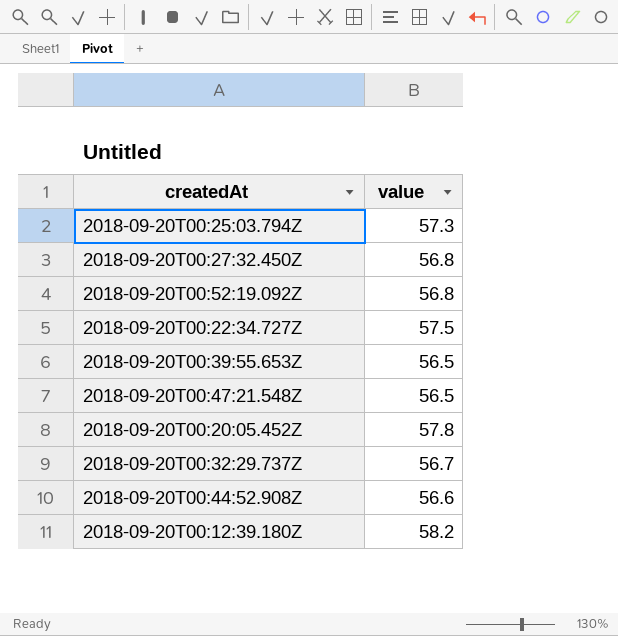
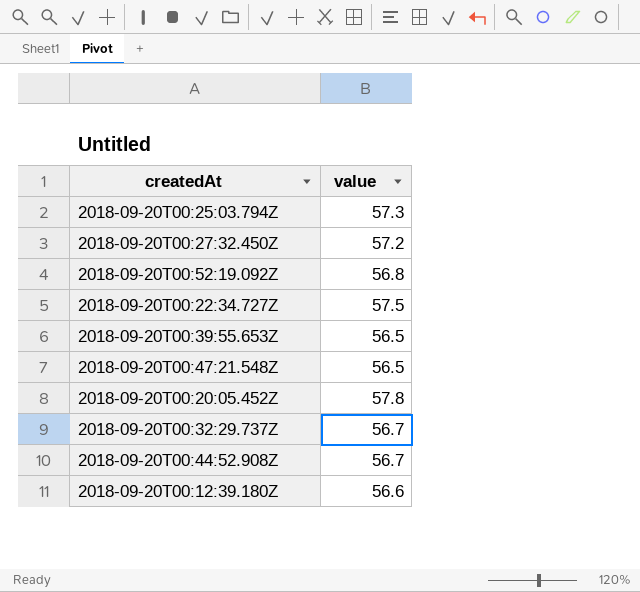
2018-09-20T00:27:32.450Z | value: 56.8 -> 57.2
2018-09-20T00:44:52.908Z | value: 56.6 -> 56.7
2018-09-20T00:12:39.180Z | value: 58.2 -> 56.6

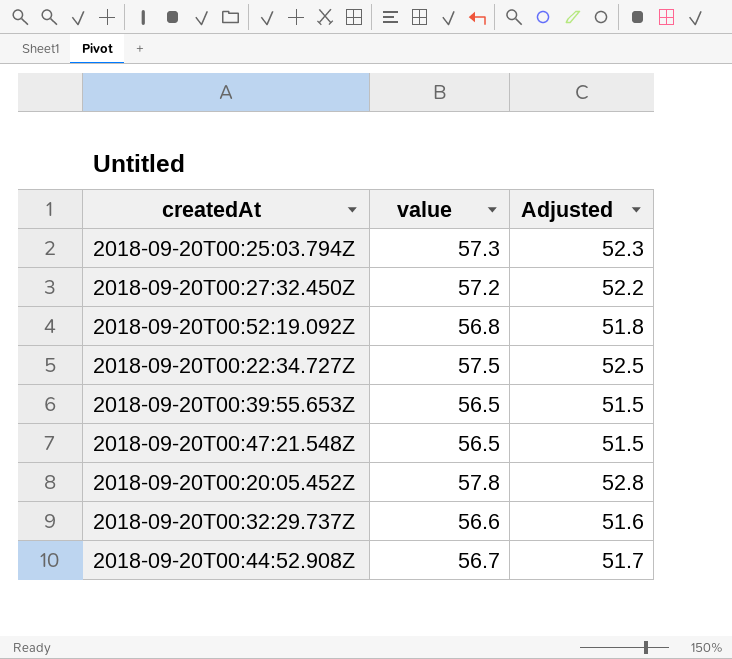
column Adjusted | formula: none -> [value] - 5
row 2018-09-20T00:12:39.180Z: 56.6 -> none
2018-09-20T00:32:29.737Z | value: 56.7 -> 56.6

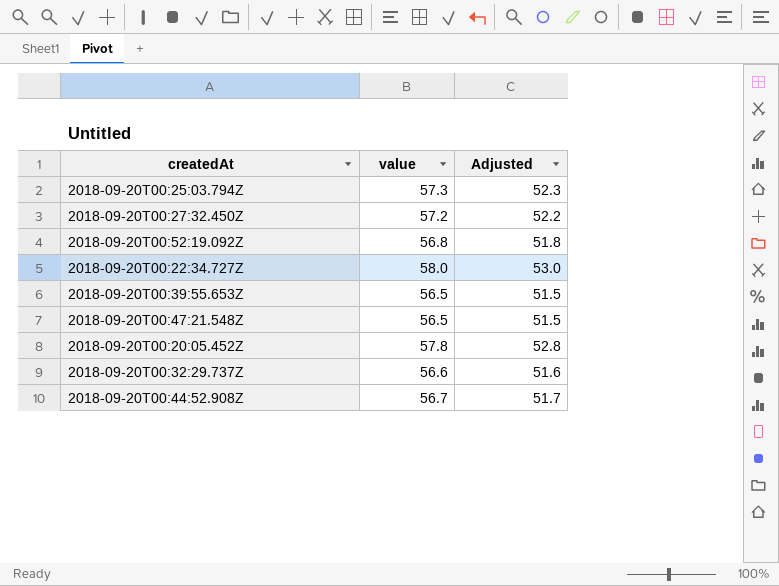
2018-09-20T00:22:34.727Z | value: 57.5 -> 58.0
2018-09-20T00:22:34.727Z | Adjusted: 52.5 -> 53.0

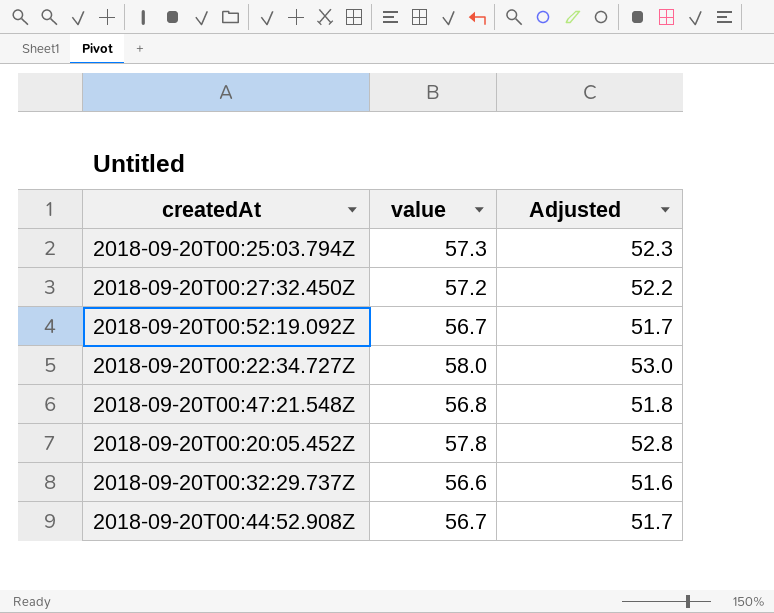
row 2018-09-20T00:39:55.653Z: 56.5 | 51.5 -> none
2018-09-20T00:52:19.092Z | value: 56.8 -> 56.7
2018-09-20T00:52:19.092Z | Adjusted: 51.8 -> 51.7
2018-09-20T00:47:21.548Z | value: 56.5 -> 56.8
2018-09-20T00:47:21.548Z | Adjusted: 51.5 -> 51.8

